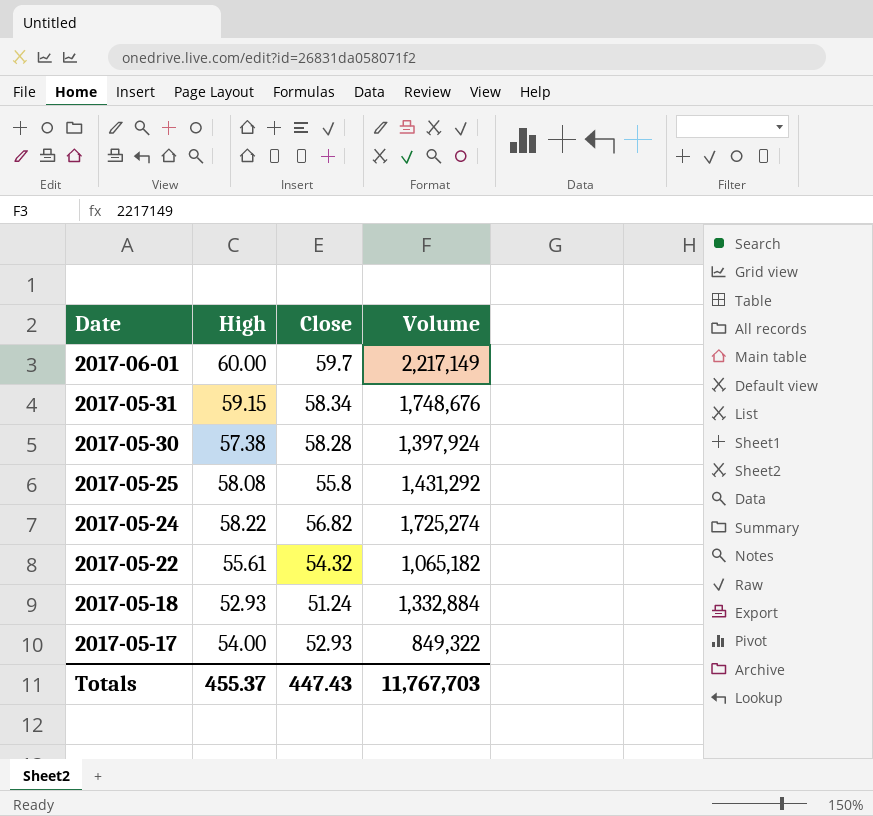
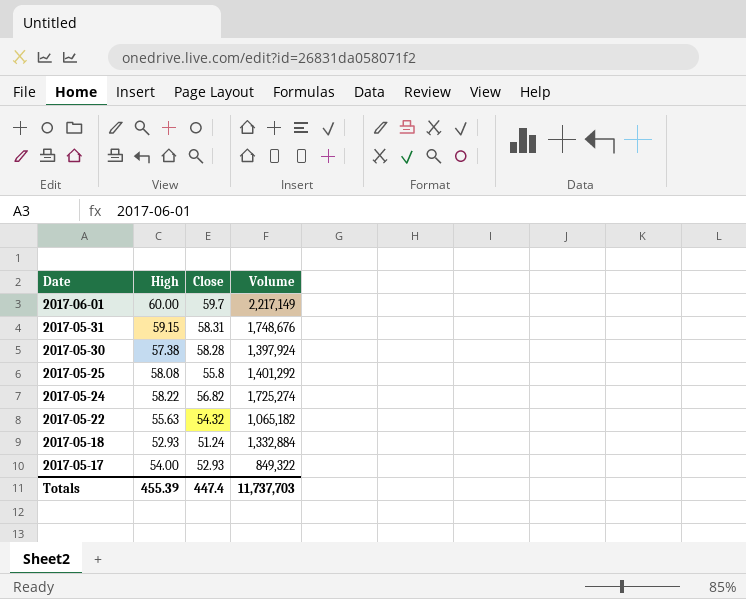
2017-05-31 | Close: 58.34 -> 58.31
2017-05-25 | Volume: 1,431,292 -> 1,401,292
2017-05-22 | High: 55.61 -> 55.63
Totals | High: 455.37 -> 455.39
Totals | Close: 447.43 -> 447.4
Totals | Volume: 11,767,703 -> 11,737,703

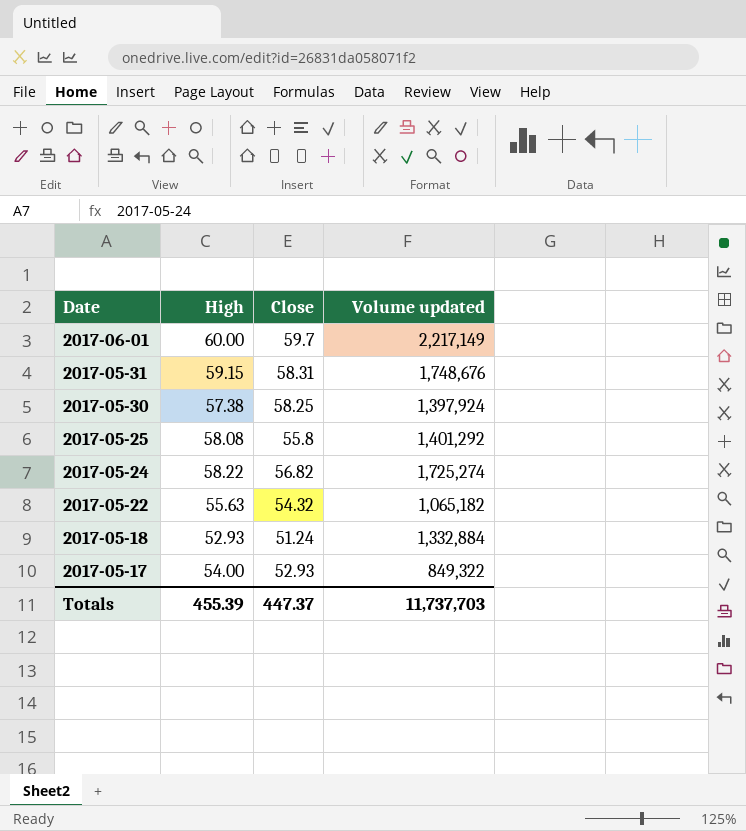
column name: Volume -> Volume updated
2017-05-30 | Close: 58.28 -> 58.25
Totals | Close: 447.4 -> 447.37

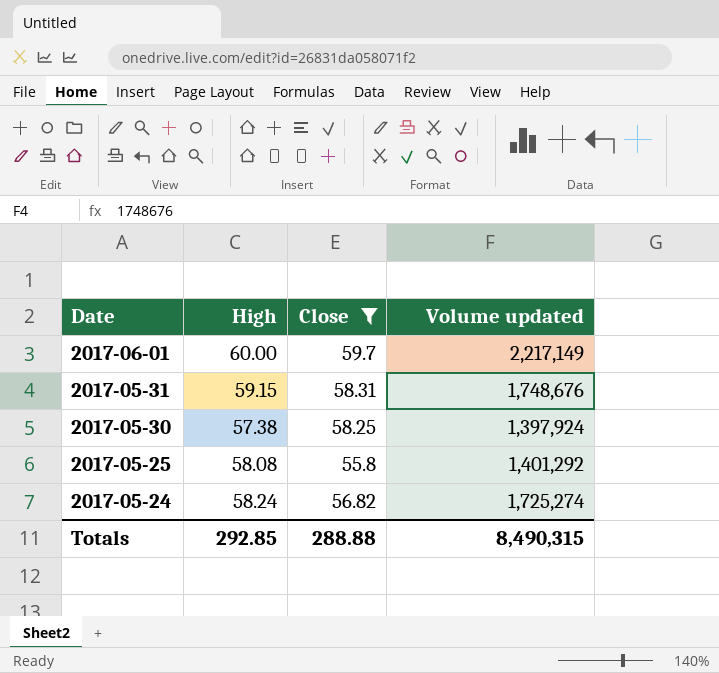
filter: none -> Close >= 55.8
2017-05-24 | High: 58.22 -> 58.24
Totals | High: 455.39 -> 292.85
Totals | Close: 447.37 -> 288.88
Totals | Volume updated: 11,737,703 -> 8,490,315

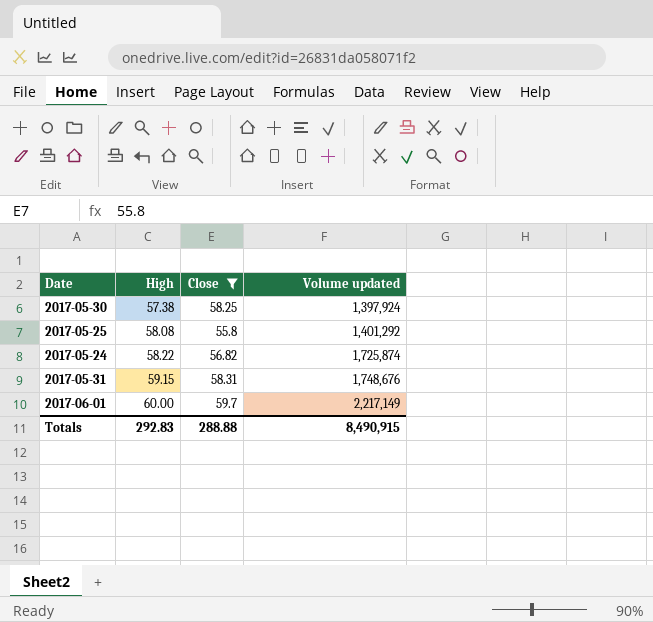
row order: Date descending -> High ascending
2017-05-24 | High: 58.24 -> 58.22
2017-05-24 | Volume updated: 1,725,274 -> 1,725,874
Totals | High: 292.85 -> 292.83
Totals | Volume updated: 8,490,315 -> 8,490,915

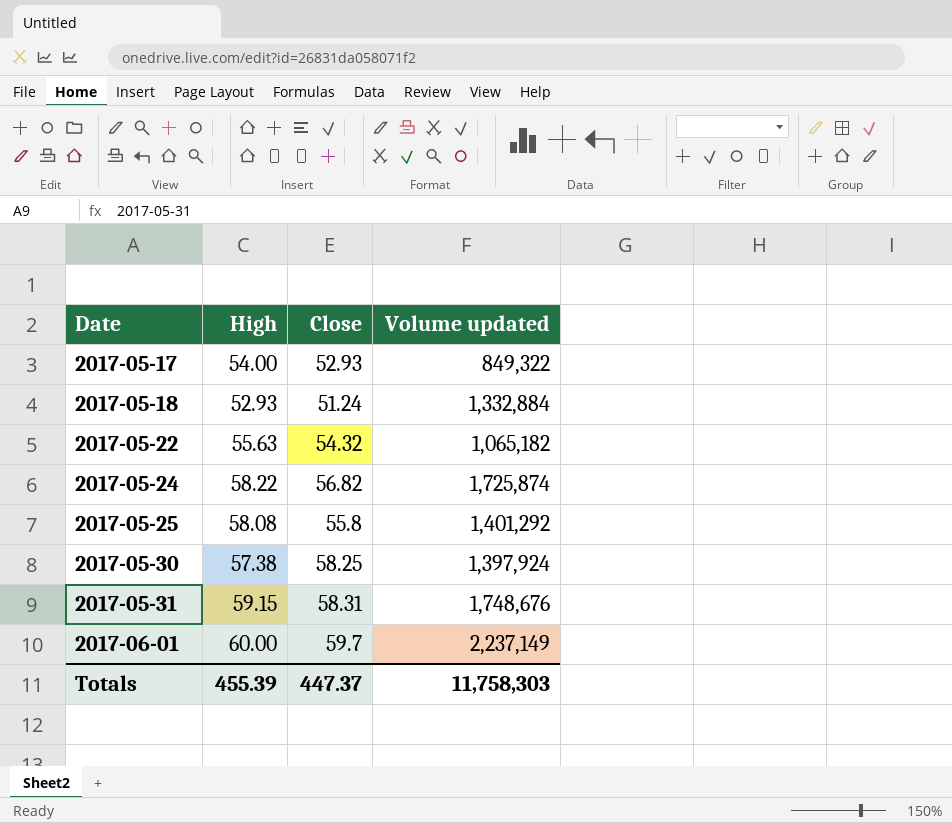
filter: Close >= 55.8 -> none
row order: High ascending -> Date ascending
2017-06-01 | Volume updated: 2,217,149 -> 2,237,149
Totals | High: 292.83 -> 455.39
Totals | Close: 288.88 -> 447.37
Totals | Volume updated: 8,490,915 -> 11,758,303

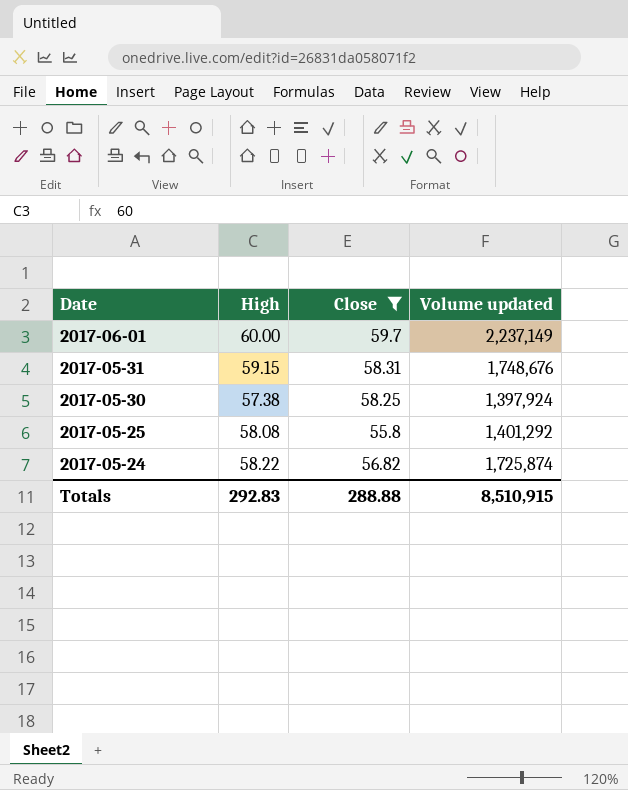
filter: none -> Close >= 55.8
row order: Date ascending -> Date descending
Totals | High: 455.39 -> 292.83
Totals | Close: 447.37 -> 288.88
Totals | Volume updated: 11,758,303 -> 8,510,915

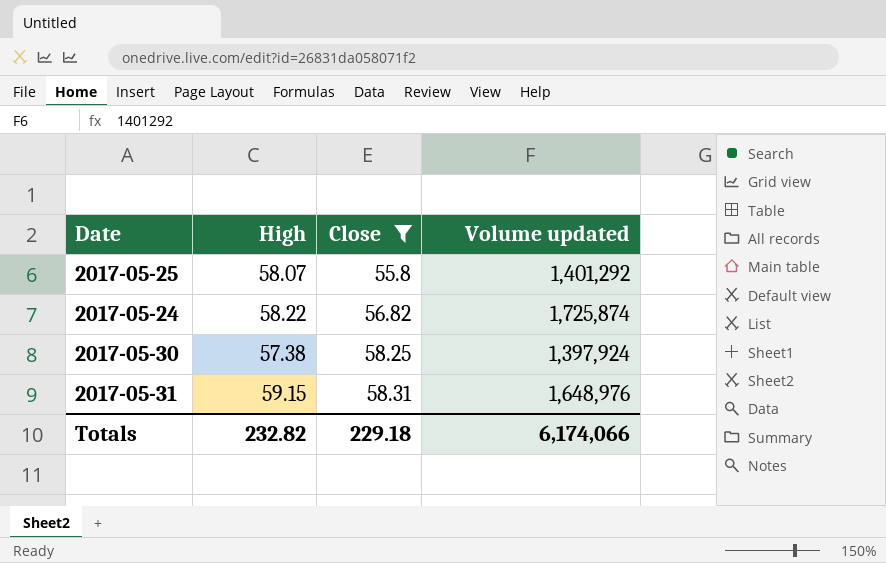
row order: Date descending -> Close ascending
row 2017-06-01: 60.00 | 59.7 | 2,237,149 -> none
2017-05-25 | High: 58.08 -> 58.07
2017-05-31 | Volume updated: 1,748,676 -> 1,648,976
Totals | High: 292.83 -> 232.82
Totals | Close: 288.88 -> 229.18
Totals | Volume updated: 8,510,915 -> 6,174,066

